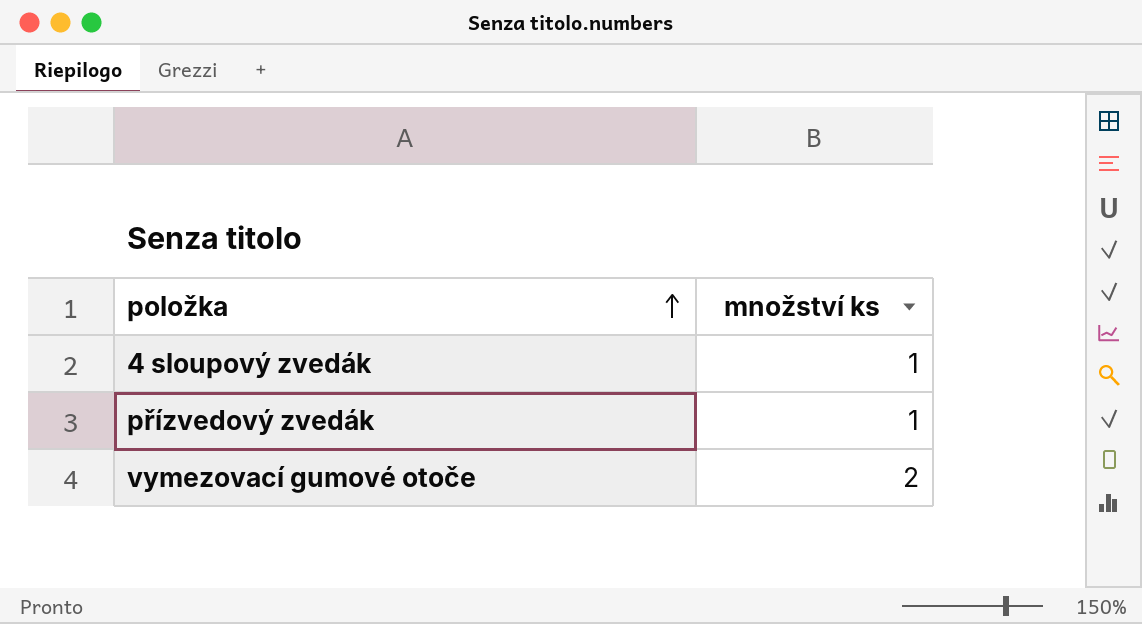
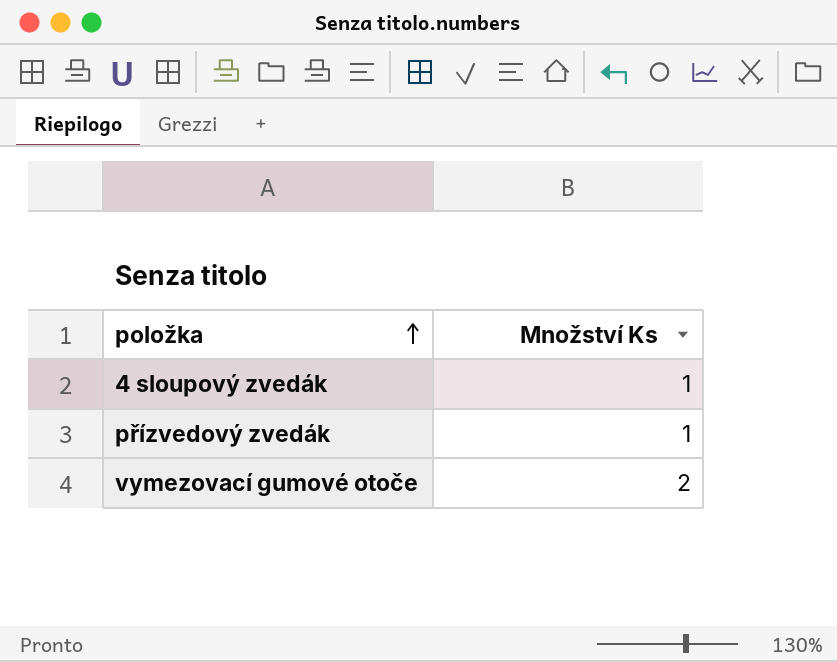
column name: množství ks -> Množství Ks

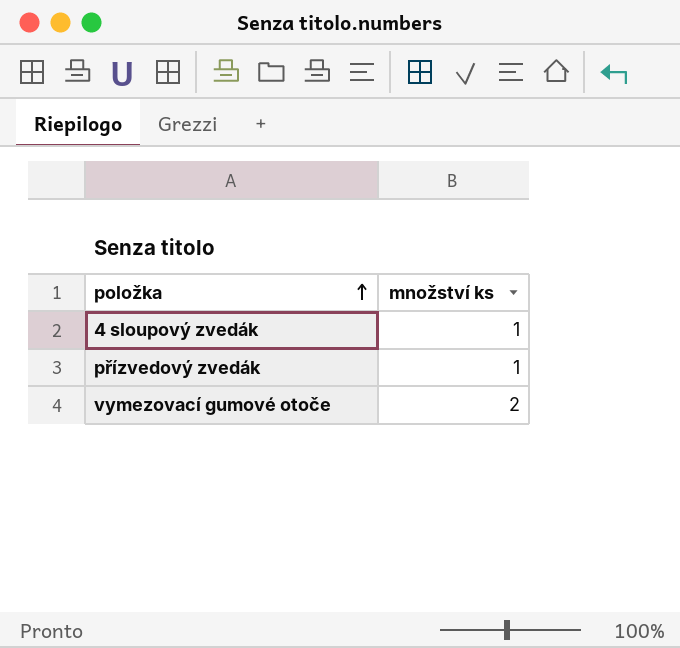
column name: Množství Ks -> množství ks

